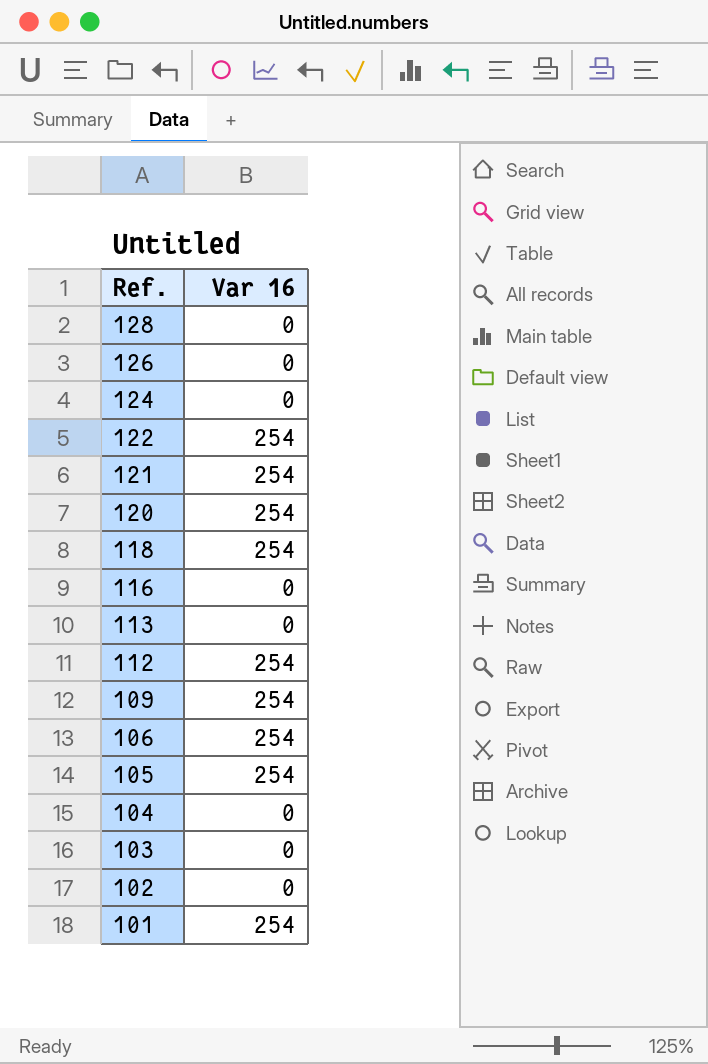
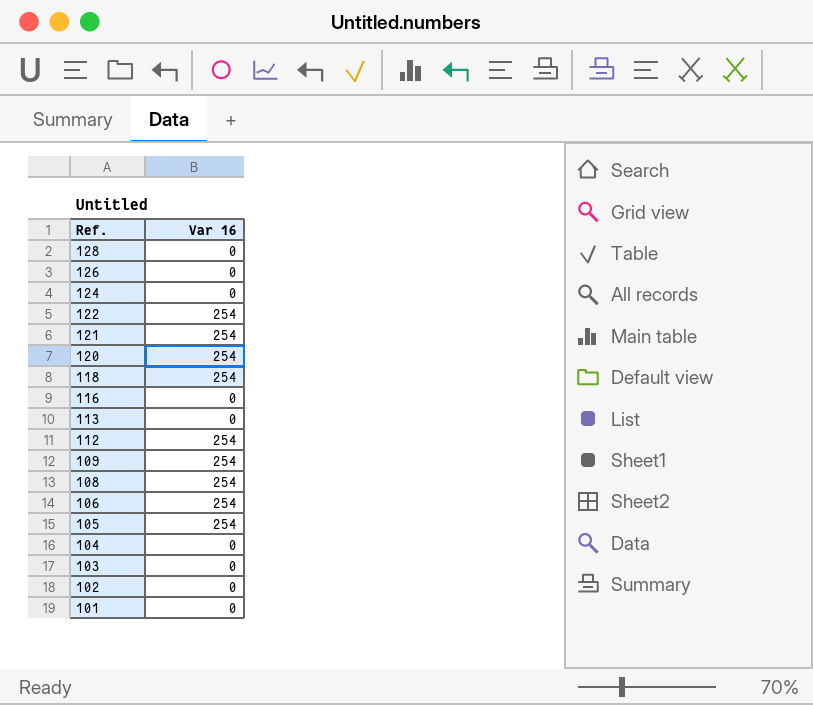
row 108: none -> 254
101 | Var 16: 254 -> 0

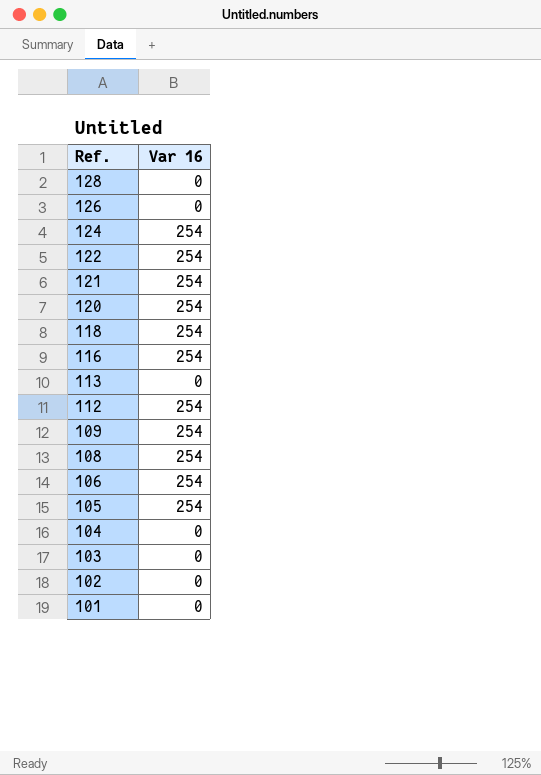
124 | Var 16: 0 -> 254
116 | Var 16: 0 -> 254

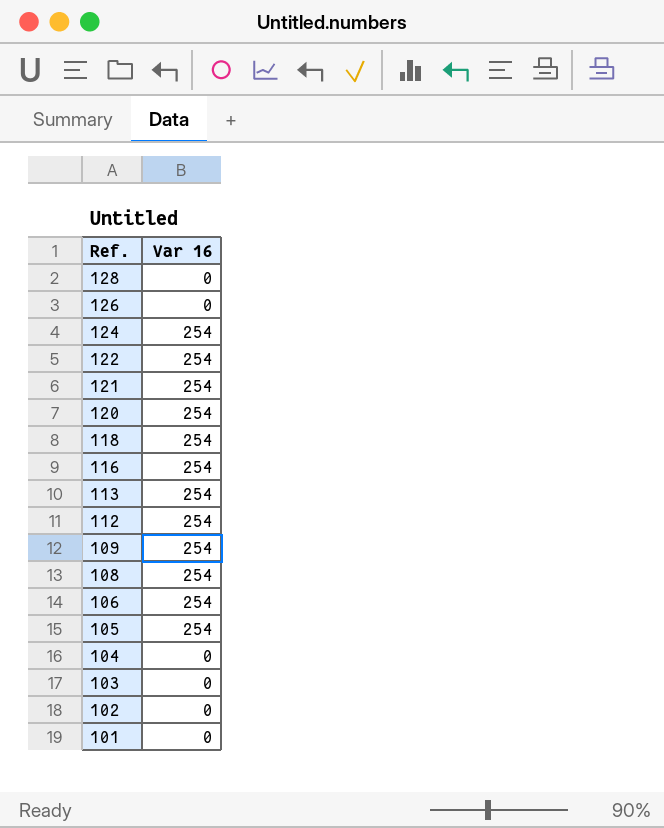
113 | Var 16: 0 -> 254

